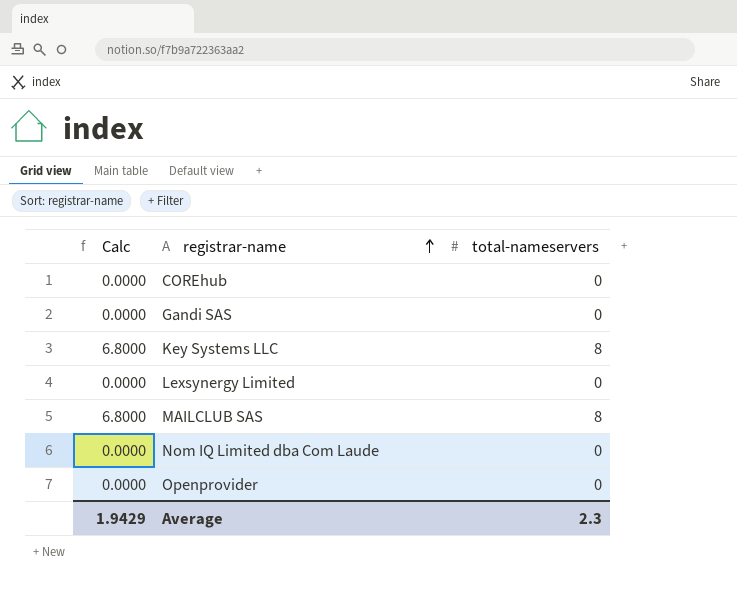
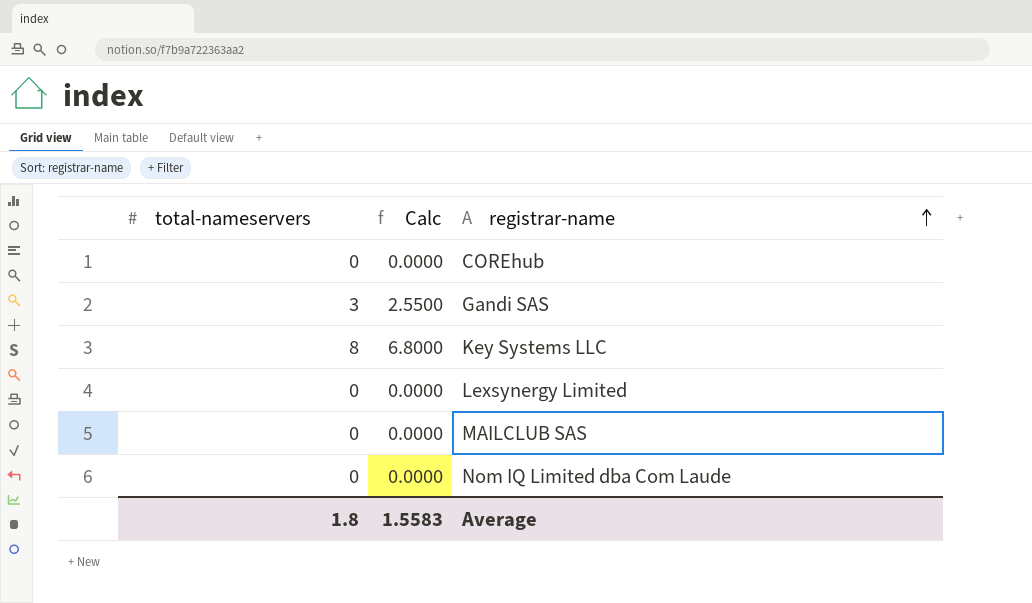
column total-nameservers | position: 3 -> 1
row Openprovider: 0.0000 | 0 -> none
Gandi SAS | total-nameservers: 0 -> 3
Gandi SAS | Calc: 0.0000 -> 2.5500
MAILCLUB SAS | total-nameservers: 8 -> 0
MAILCLUB SAS | Calc: 6.8000 -> 0.0000
Average | total-nameservers: 2.3 -> 1.8
Average | Calc: 1.9429 -> 1.5583

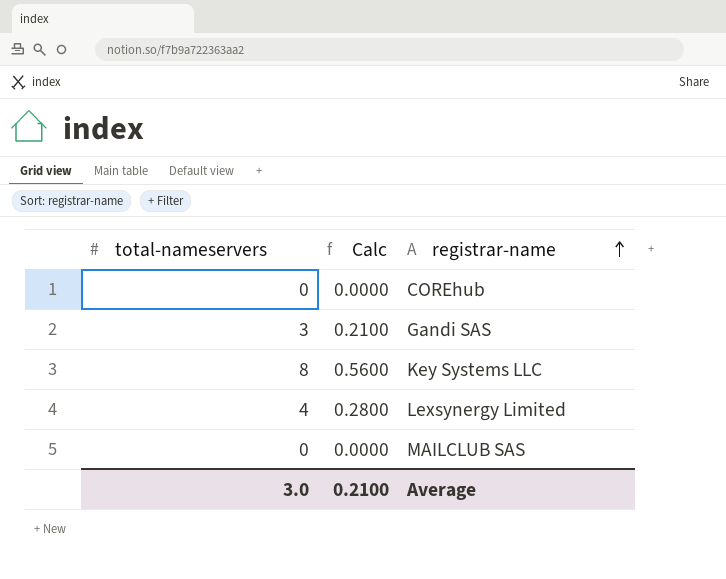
column Calc | formula: [total-nameservers] * 0.85 -> [total-nameservers] * 0.07
row Nom IQ Limited dba Com Laude: 0 | 0.0000 -> none
Lexsynergy Limited | total-nameservers: 0 -> 4
Average | total-nameservers: 1.8 -> 3.0
Average | Calc: 1.5583 -> 0.2100

